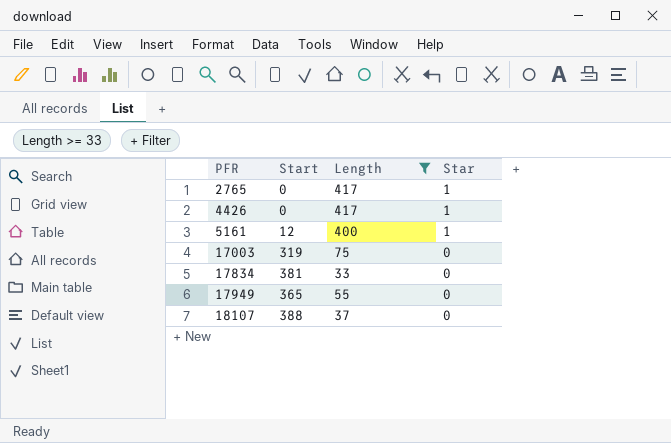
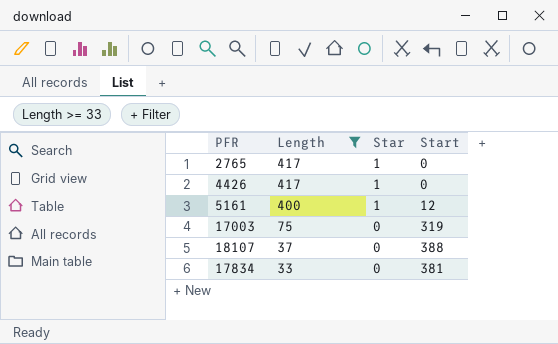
row order: PFR ascending -> Length descending
column Start | position: 2 -> 4
row 17949: 365 | 55 | 0 -> none

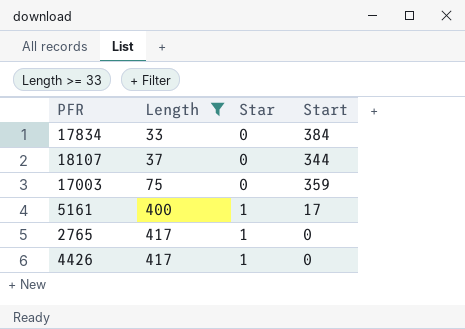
row order: Length descending -> Length ascending
17834 | Start: 381 -> 384
18107 | Start: 388 -> 344
17003 | Start: 319 -> 359
5161 | Start: 12 -> 17

